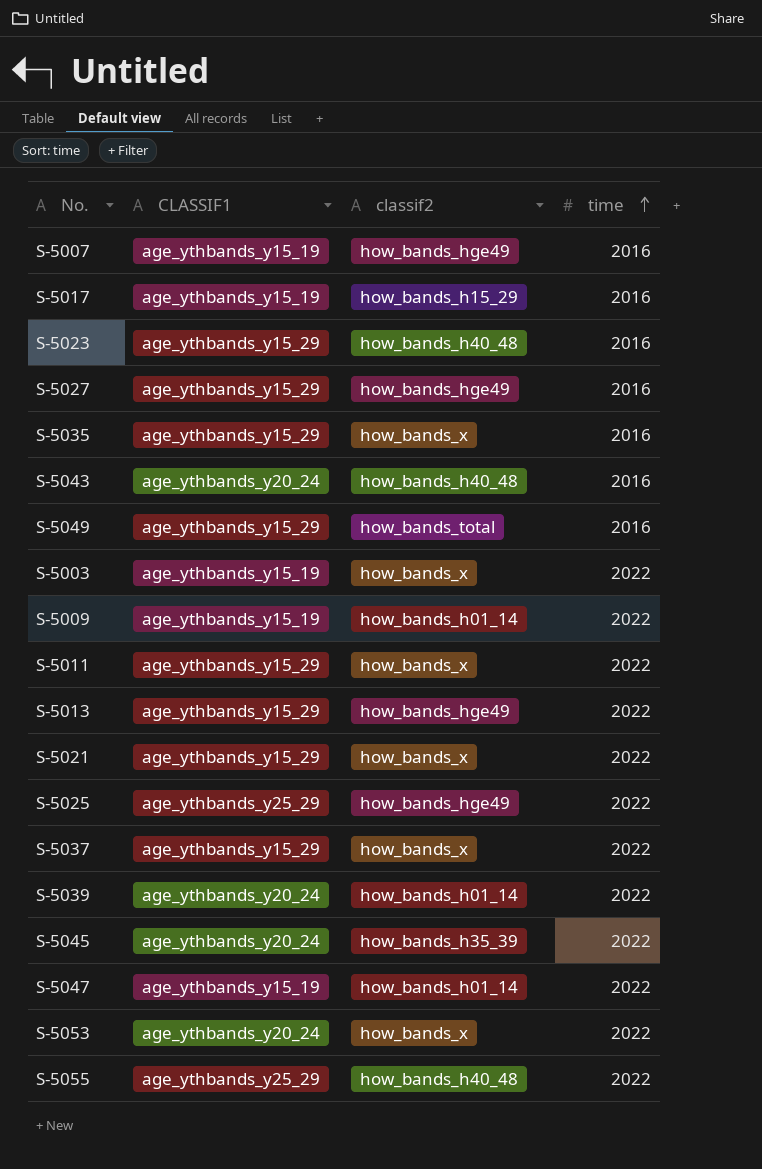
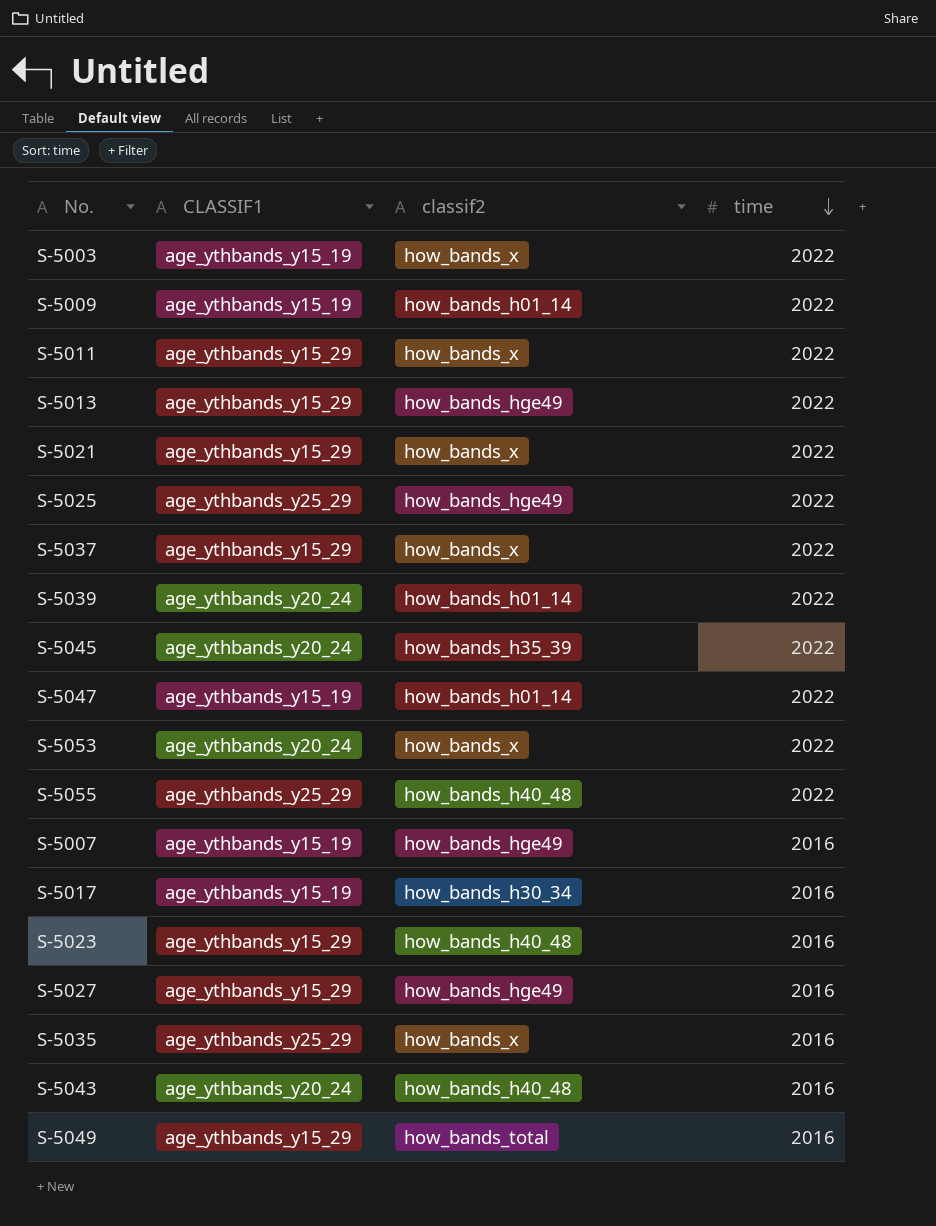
row order: time ascending -> time descending
S-5017 | classif2: how_bands_h15_29 -> how_bands_h30_34
S-5035 | CLASSIF1: age_ythbands_y15_29 -> age_ythbands_y25_29

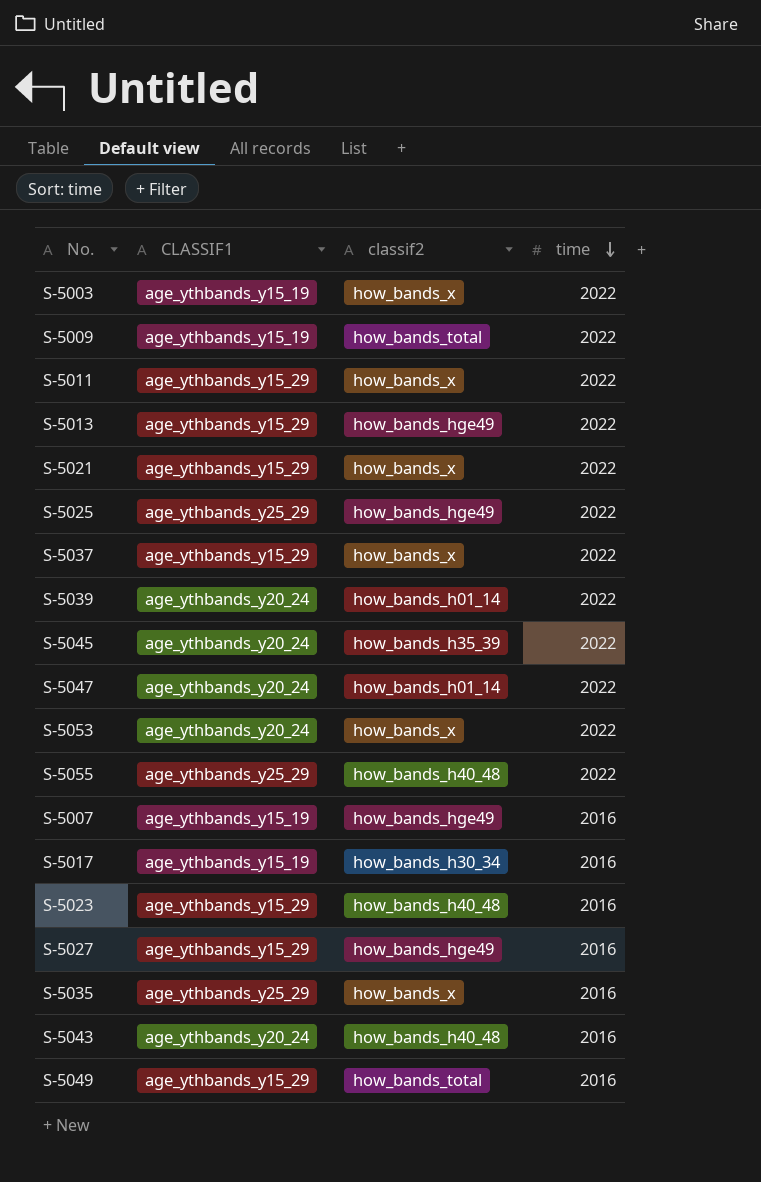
S-5009 | classif2: how_bands_h01_14 -> how_bands_total
S-5047 | CLASSIF1: age_ythbands_y15_19 -> age_ythbands_y20_24

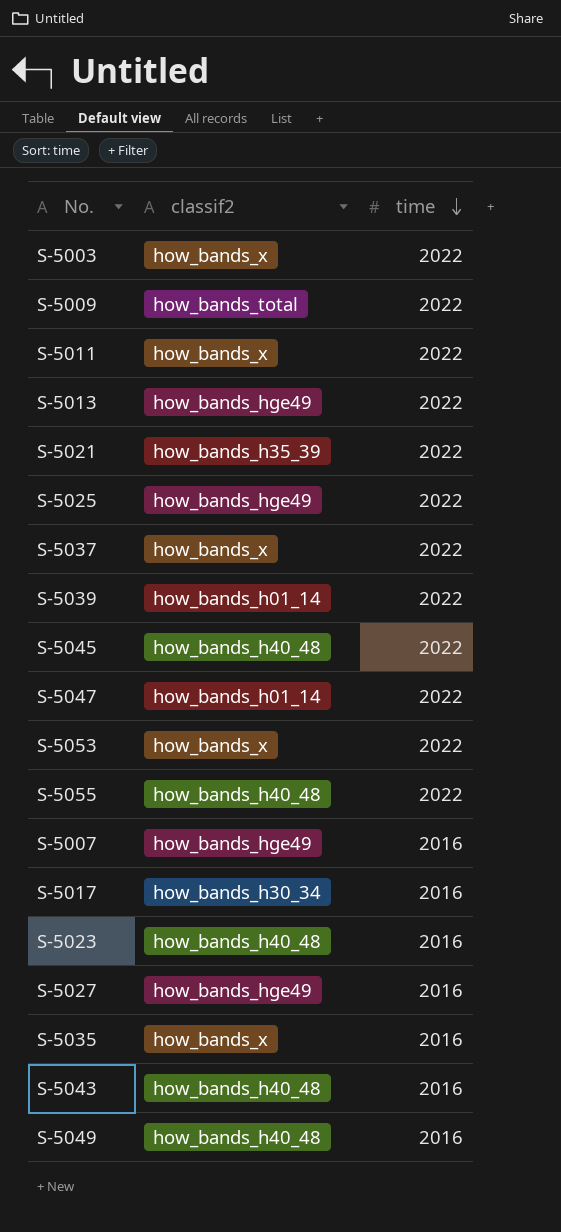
column CLASSIF1 | position: 2 -> none
S-5021 | classif2: how_bands_x -> how_bands_h35_39
S-5045 | classif2: how_bands_h35_39 -> how_bands_h40_48
S-5049 | classif2: how_bands_total -> how_bands_h40_48

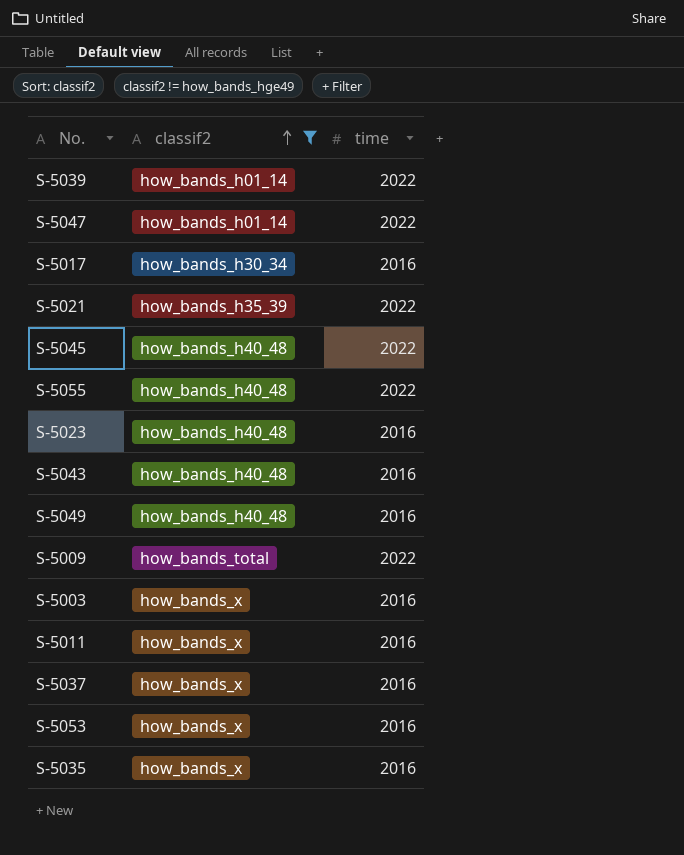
filter: none -> classif2 != how_bands_hge49
row order: time descending -> classif2 ascending
S-5003 | time: 2022 -> 2016
S-5011 | time: 2022 -> 2016
S-5037 | time: 2022 -> 2016
S-5053 | time: 2022 -> 2016

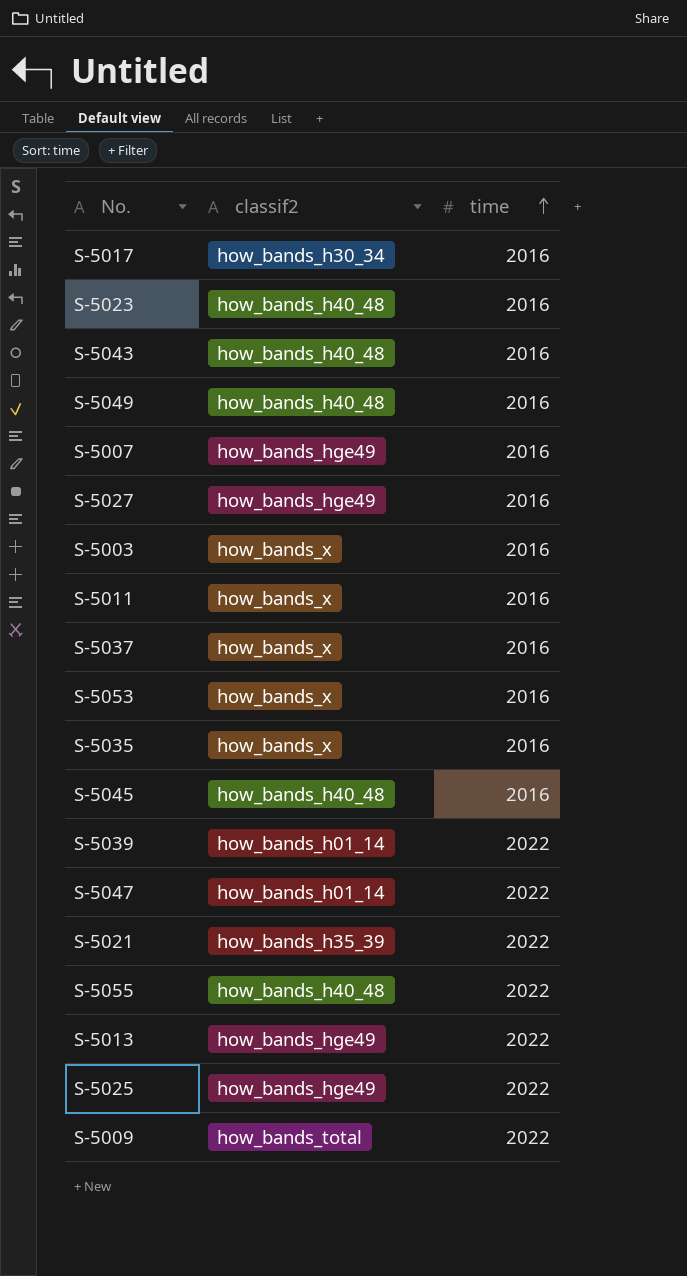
filter: classif2 != how_bands_hge49 -> none
row order: classif2 ascending -> time ascending
S-5045 | time: 2022 -> 2016

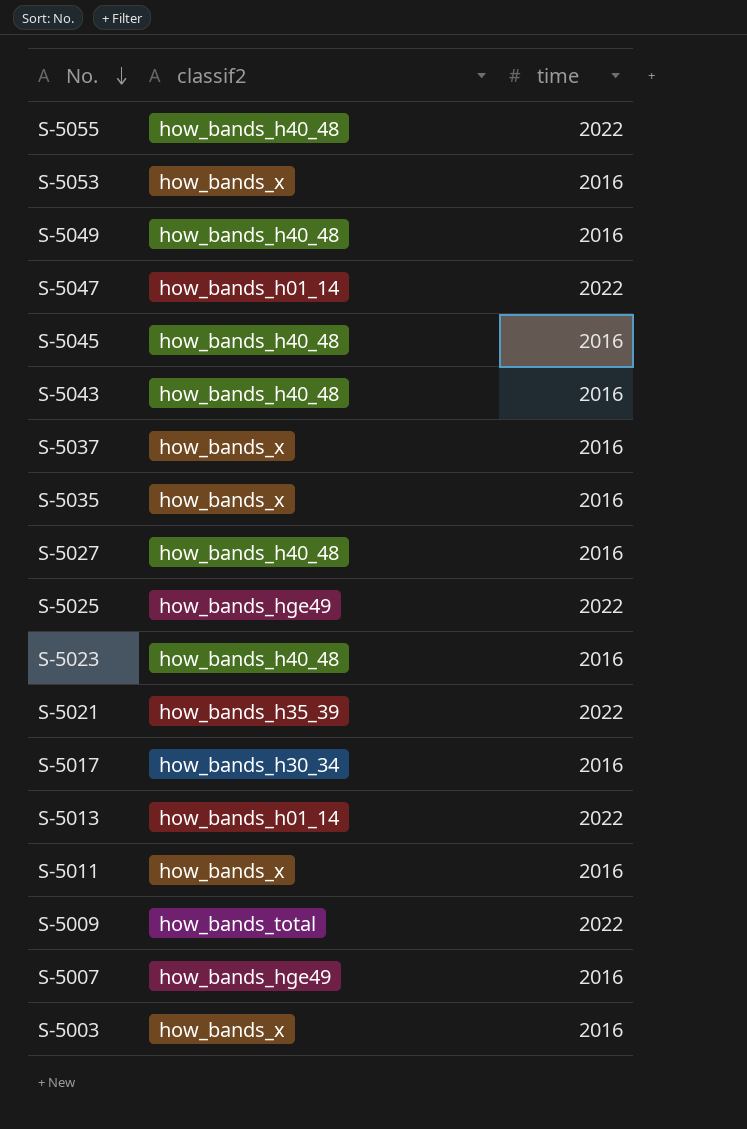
row order: time ascending -> No. descending
row S-5039: how_bands_h01_14 | 2022 -> none
S-5027 | classif2: how_bands_hge49 -> how_bands_h40_48
S-5013 | classif2: how_bands_hge49 -> how_bands_h01_14

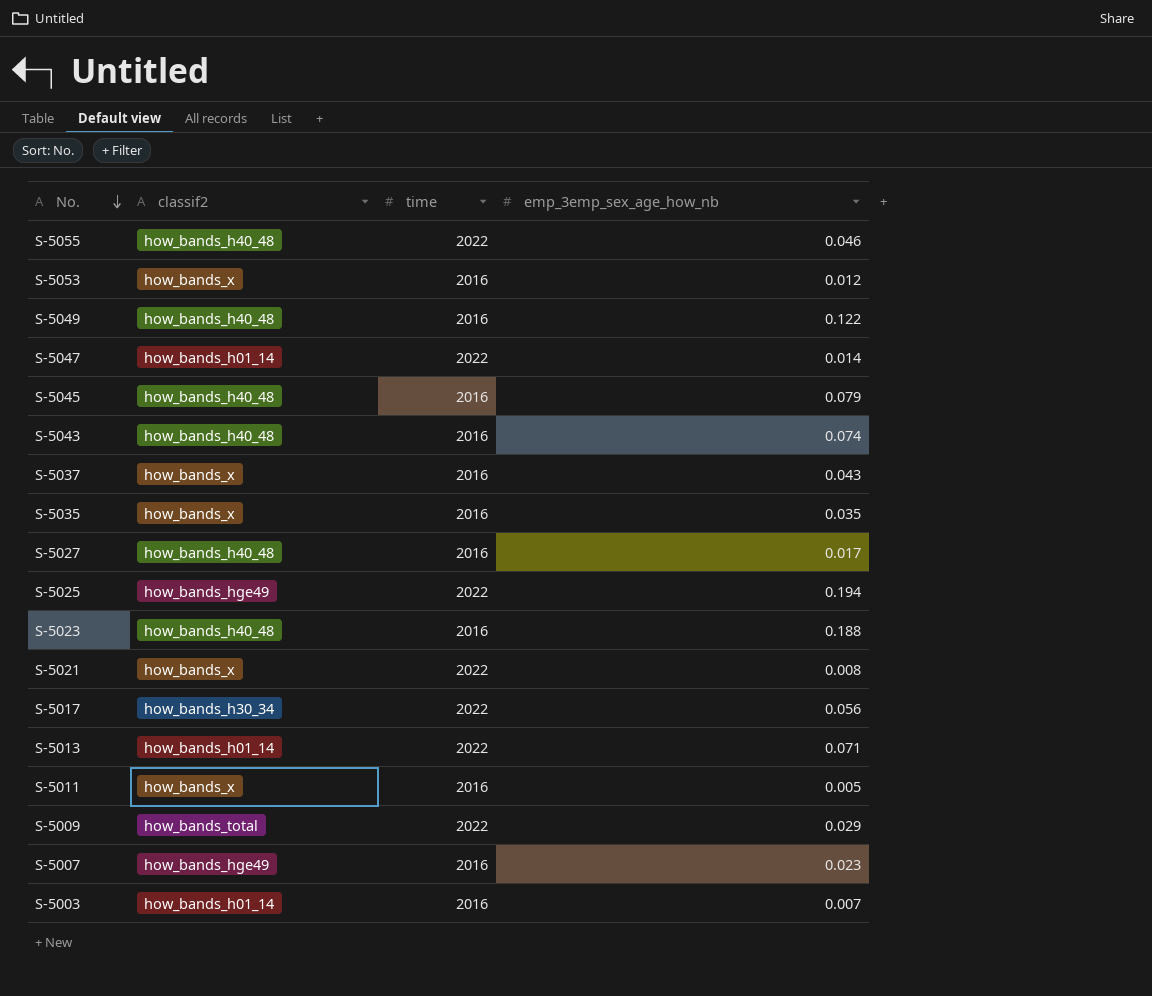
column emp_3emp_sex_age_how_nb | position: none -> 4
S-5021 | classif2: how_bands_h35_39 -> how_bands_x
S-5017 | time: 2016 -> 2022
S-5003 | classif2: how_bands_x -> how_bands_h01_14

